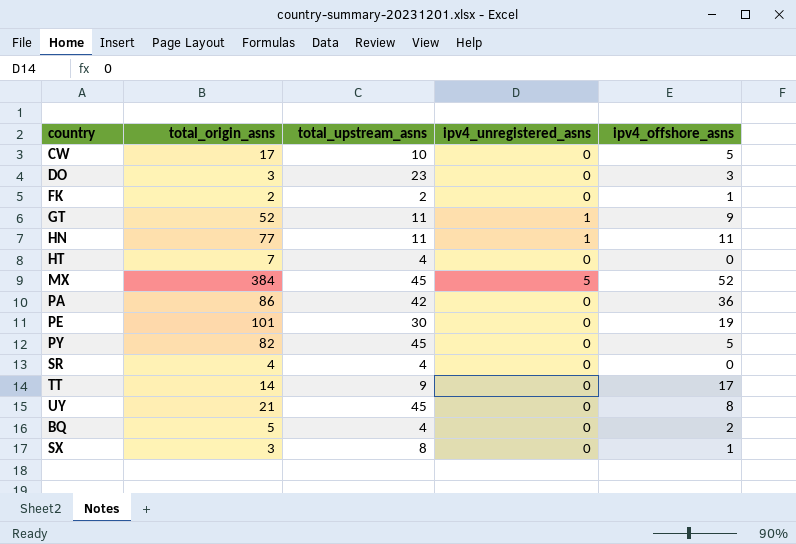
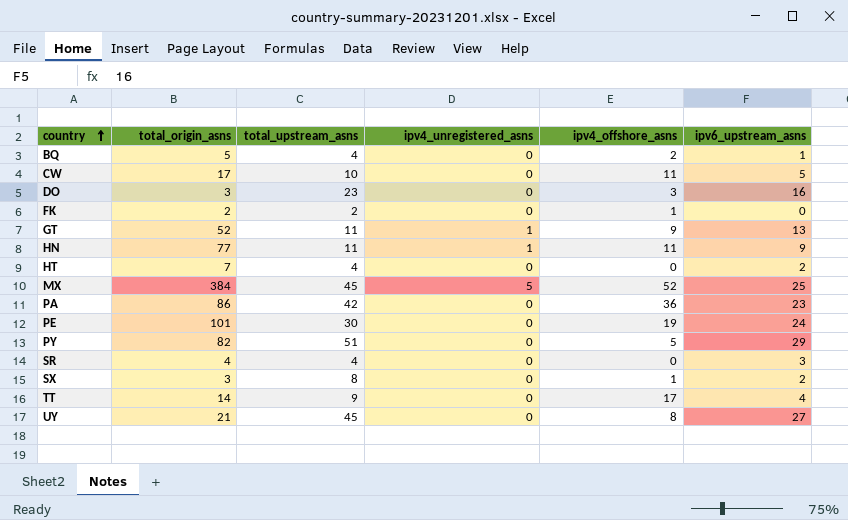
row order: none -> country ascending
column ipv6_upstream_asns | position: none -> 6
CW | ipv4_offshore_asns: 5 -> 11
PY | total_upstream_asns: 45 -> 51

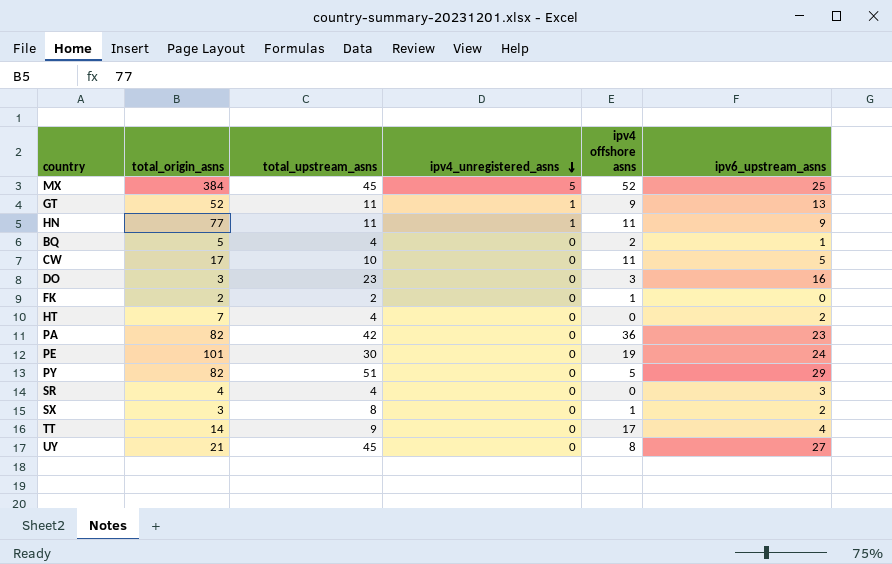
row order: country ascending -> ipv4_unregistered_asns descending
column name: ipv4_offshore_asns -> ipv4 offshore asns
PA | total_origin_asns: 86 -> 82

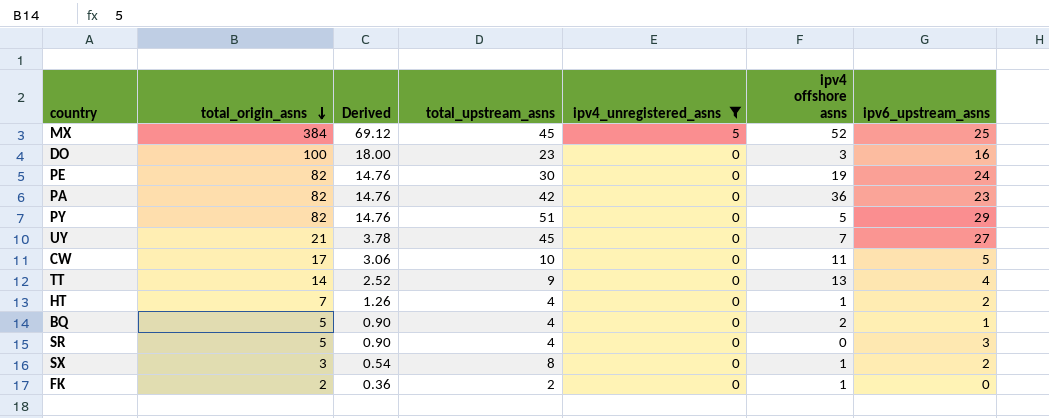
filter: none -> ipv4_unregistered_asns != 1
row order: ipv4_unregistered_asns descending -> total_origin_asns descending
column Derived | formula: none -> [total_origin_asns] * 0.18
DO | total_origin_asns: 3 -> 100
PE | total_origin_asns: 101 -> 82
UY | ipv4 offshore asns: 8 -> 7
TT | ipv4 offshore asns: 17 -> 13
HT | ipv4 offshore asns: 0 -> 1
SR | total_origin_asns: 4 -> 5

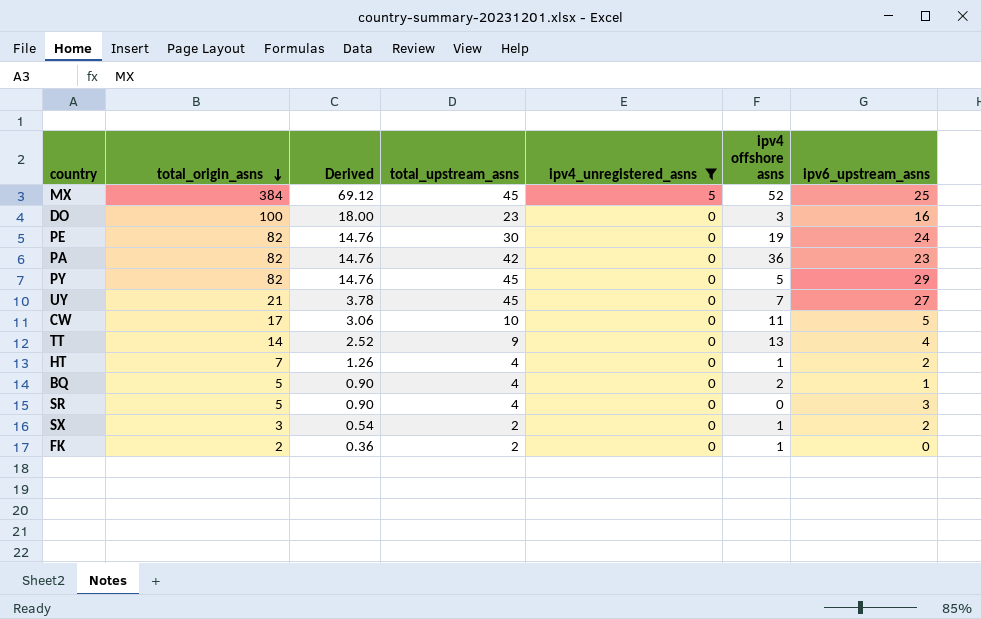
PY | total_upstream_asns: 51 -> 45
SX | total_upstream_asns: 8 -> 2

